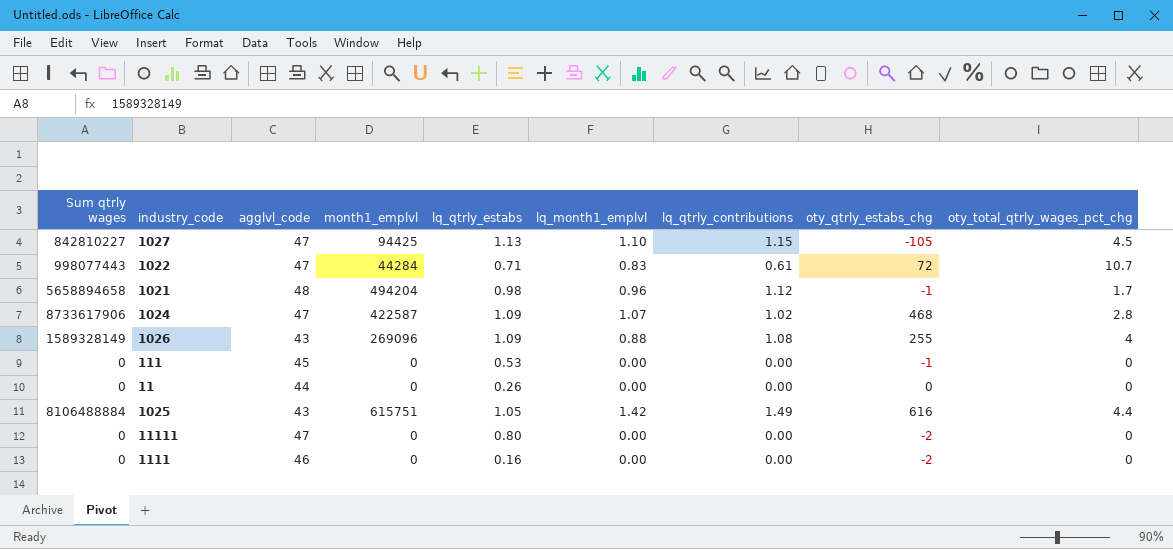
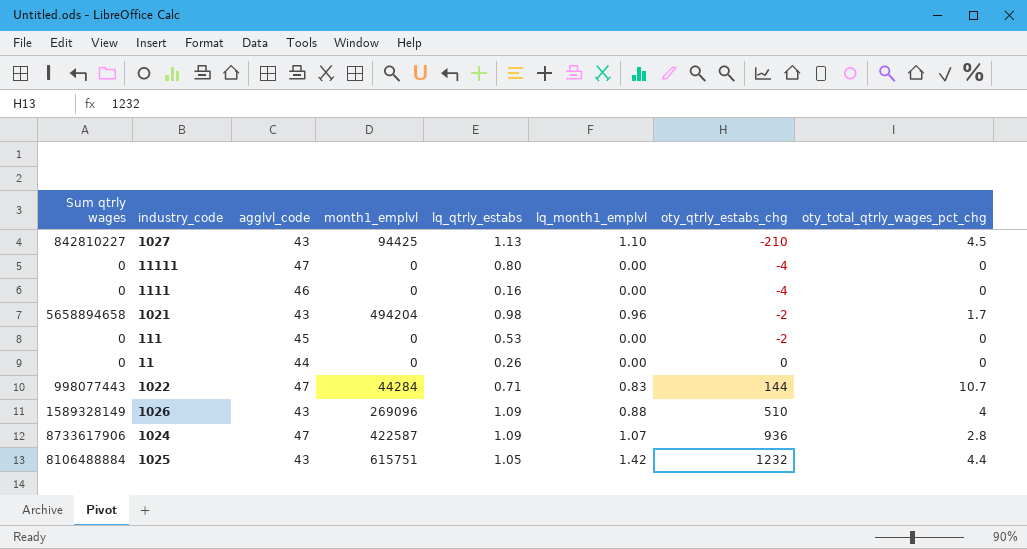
row order: none -> oty_qtrly_estabs_chg ascending
column lq_qtrly_contributions | position: 7 -> none
1027 | agglvl_code: 47 -> 43
1027 | oty_qtrly_estabs_chg: -105 -> -210
11111 | oty_qtrly_estabs_chg: -2 -> -4
1111 | oty_qtrly_estabs_chg: -2 -> -4
1021 | agglvl_code: 48 -> 43
1021 | oty_qtrly_estabs_chg: -1 -> -2
111 | oty_qtrly_estabs_chg: -1 -> -2
1022 | oty_qtrly_estabs_chg: 72 -> 144
1026 | oty_qtrly_estabs_chg: 255 -> 510
1024 | oty_qtrly_estabs_chg: 468 -> 936
1025 | oty_qtrly_estabs_chg: 616 -> 1232

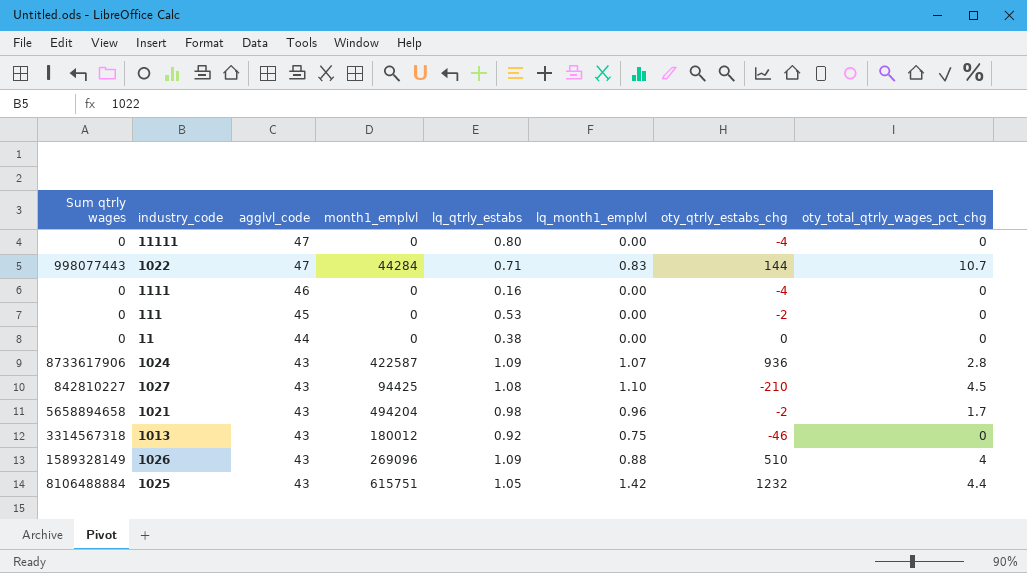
row order: oty_qtrly_estabs_chg ascending -> agglvl_code descending
11 | lq_qtrly_estabs: 0.26 -> 0.38
1024 | agglvl_code: 47 -> 43
1027 | lq_qtrly_estabs: 1.13 -> 1.08
row 1013: none -> 3314567318 | 43 | 180012 | 0.92 | 0.75 | -46 | 0

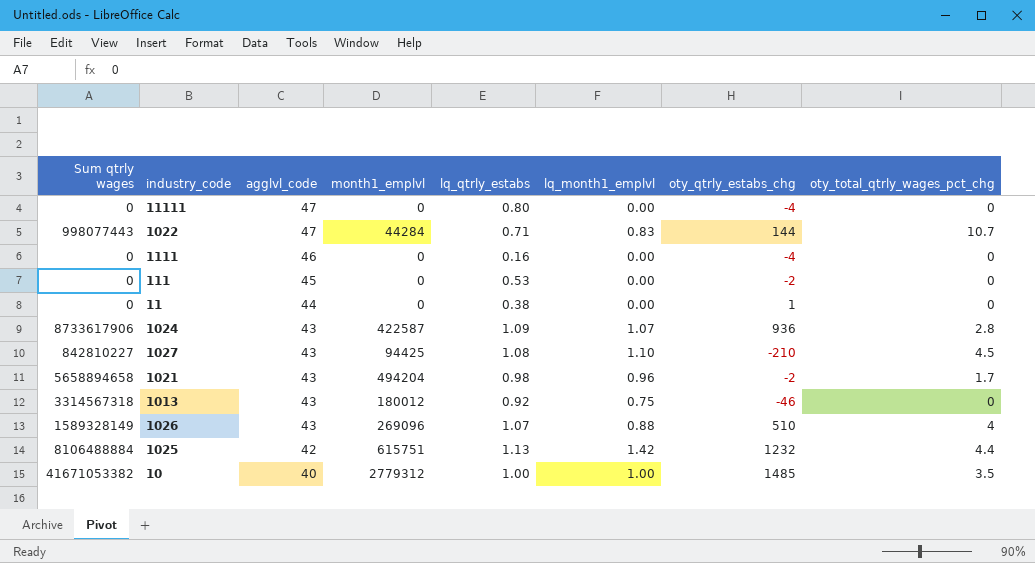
11 | oty_qtrly_estabs_chg: 0 -> 1
1026 | lq_qtrly_estabs: 1.09 -> 1.07
1025 | agglvl_code: 43 -> 42
1025 | lq_qtrly_estabs: 1.05 -> 1.13
row 10: none -> 41671053382 | 40 | 2779312 | 1.00 | 1.00 | 1485 | 3.5

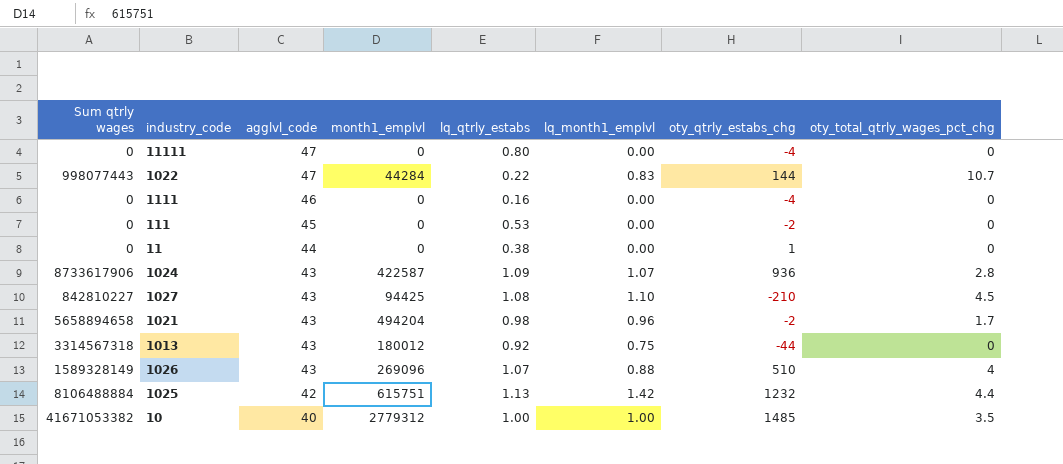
1022 | lq_qtrly_estabs: 0.71 -> 0.22
1013 | oty_qtrly_estabs_chg: -46 -> -44

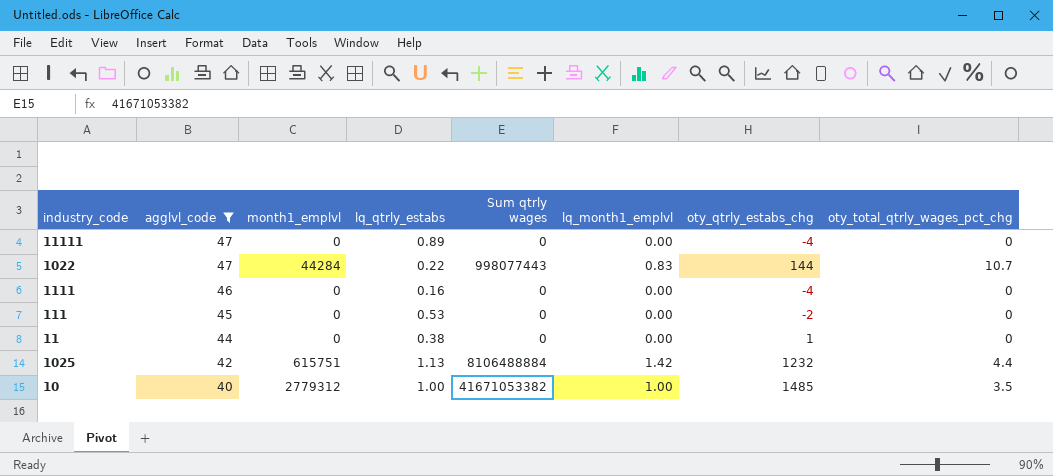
filter: none -> agglvl_code != 43
column Sum qtrly wages | position: 1 -> 5
11111 | lq_qtrly_estabs: 0.80 -> 0.89

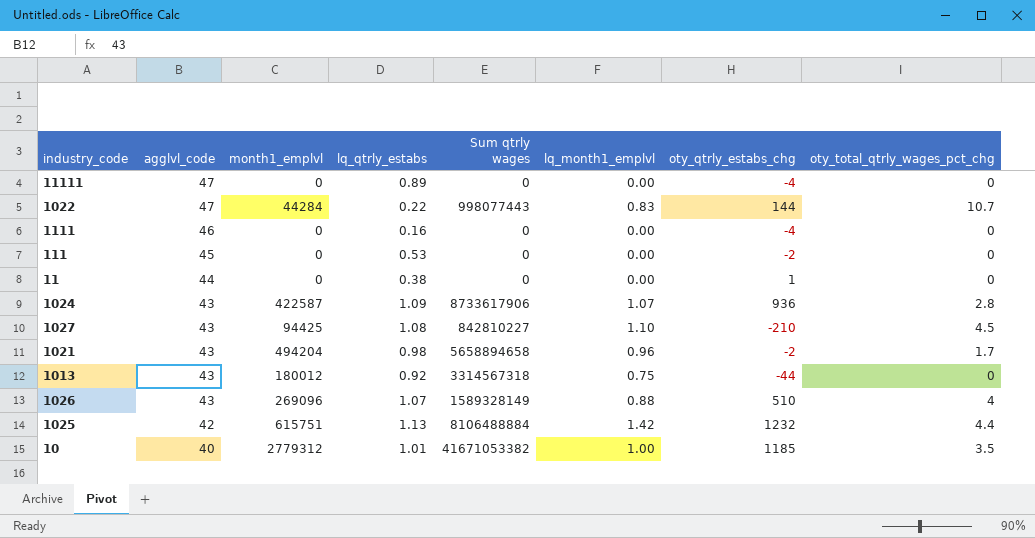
filter: agglvl_code != 43 -> none
10 | lq_qtrly_estabs: 1.00 -> 1.01
10 | oty_qtrly_estabs_chg: 1485 -> 1185

